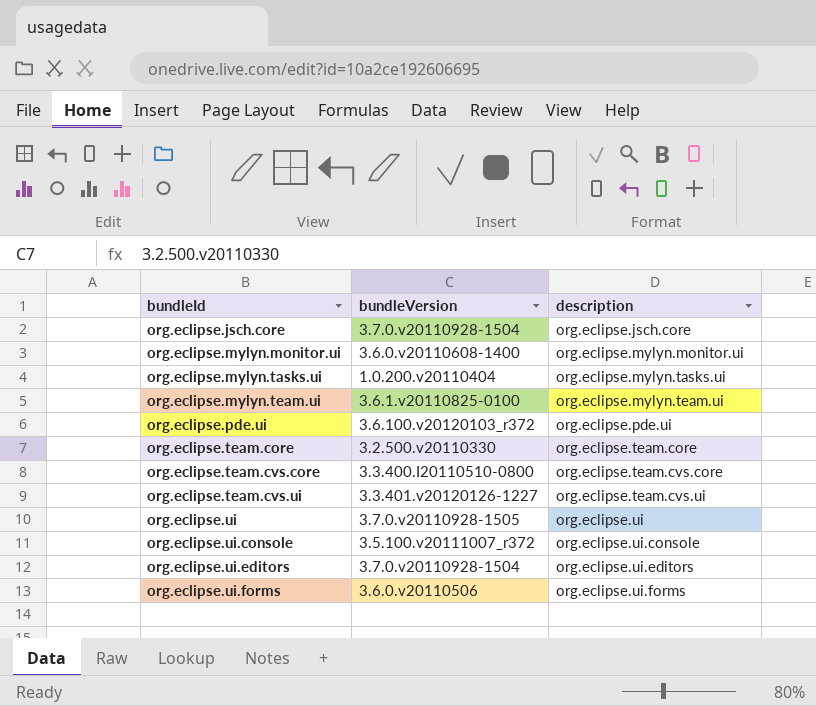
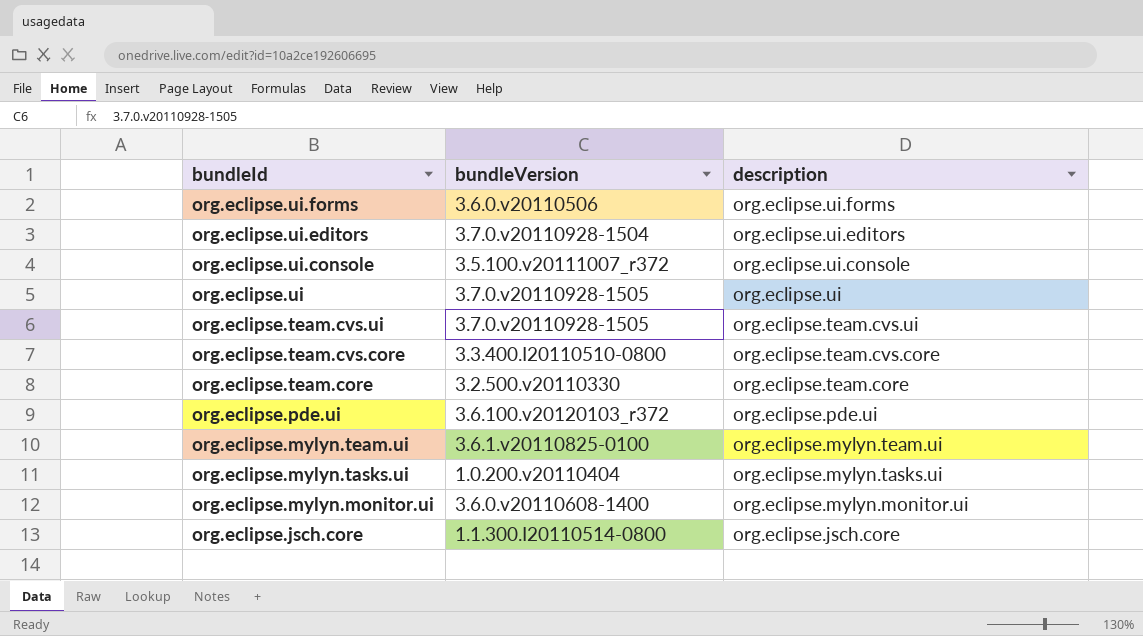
row order: bundleId ascending -> bundleId descending
org.eclipse.team.cvs.ui | bundleVersion: 3.3.401.v20120126-1227 -> 3.7.0.v20110928-1505
org.eclipse.jsch.core | bundleVersion: 3.7.0.v20110928-1504 -> 1.1.300.I20110514-0800

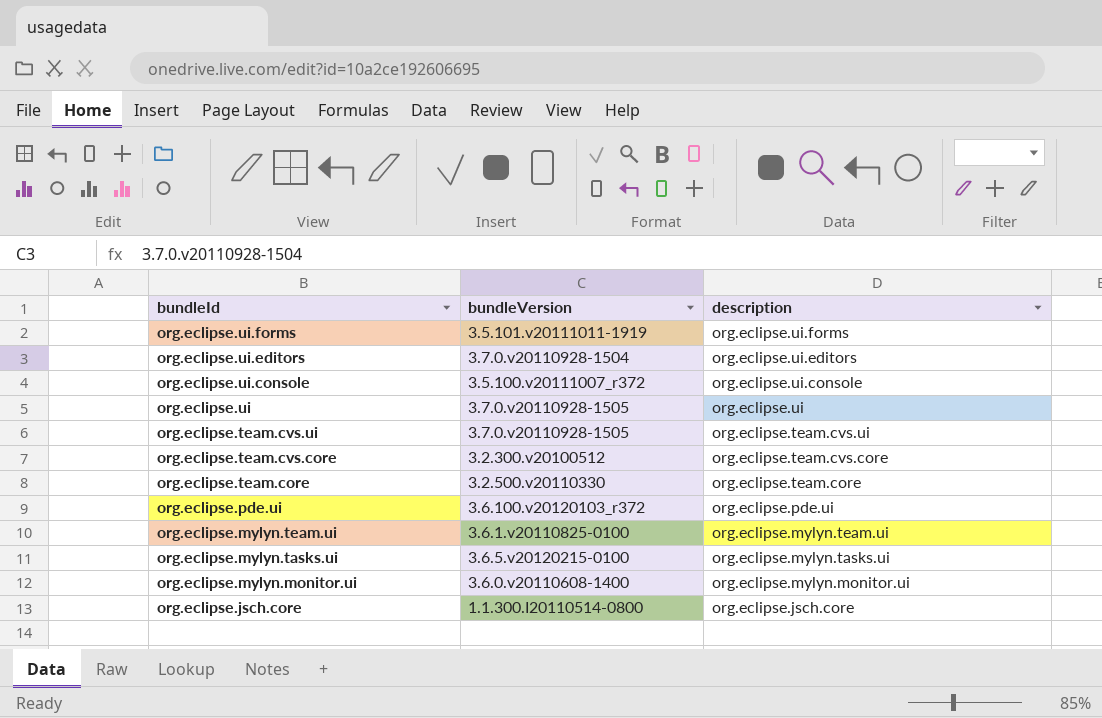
org.eclipse.ui.forms | bundleVersion: 3.6.0.v20110506 -> 3.5.101.v20111011-1919
org.eclipse.team.cvs.core | bundleVersion: 3.3.400.I20110510-0800 -> 3.2.300.v20100512
org.eclipse.mylyn.tasks.ui | bundleVersion: 1.0.200.v20110404 -> 3.6.5.v20120215-0100

